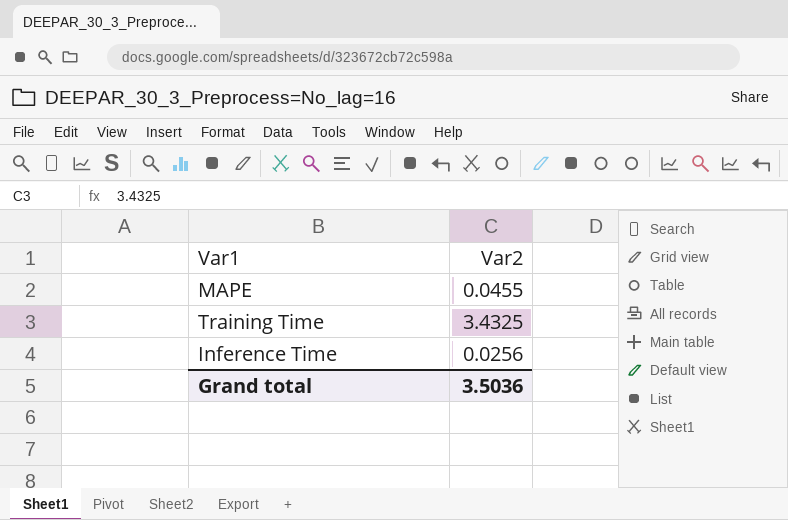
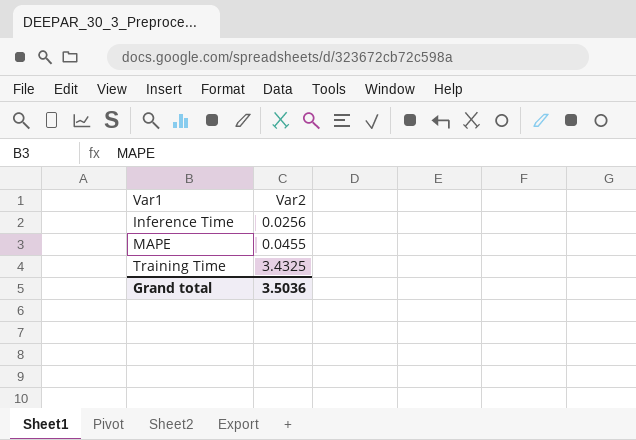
row order: none -> Var1 ascending

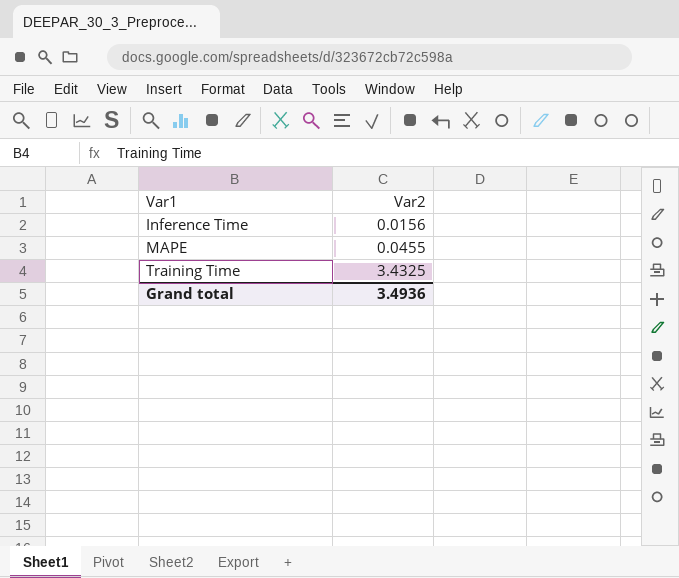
Inference Time | Var2: 0.0256 -> 0.0156
Grand total | Var2: 3.5036 -> 3.4936

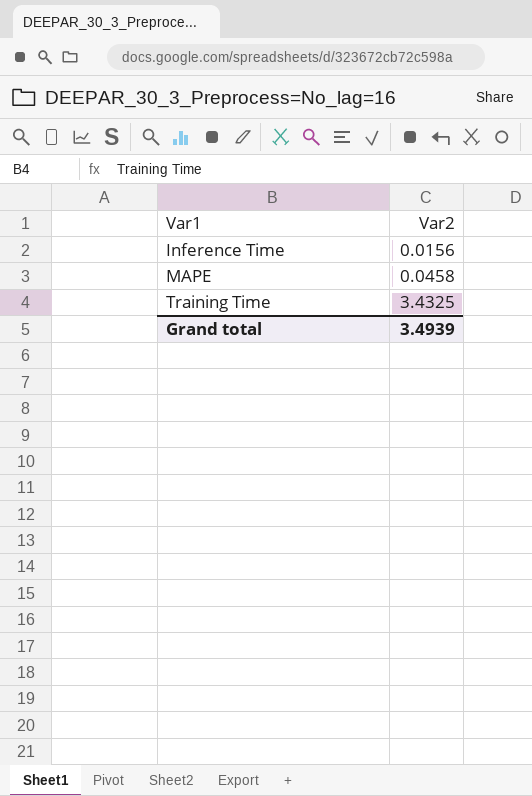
MAPE | Var2: 0.0455 -> 0.0458
Grand total | Var2: 3.4936 -> 3.4939

